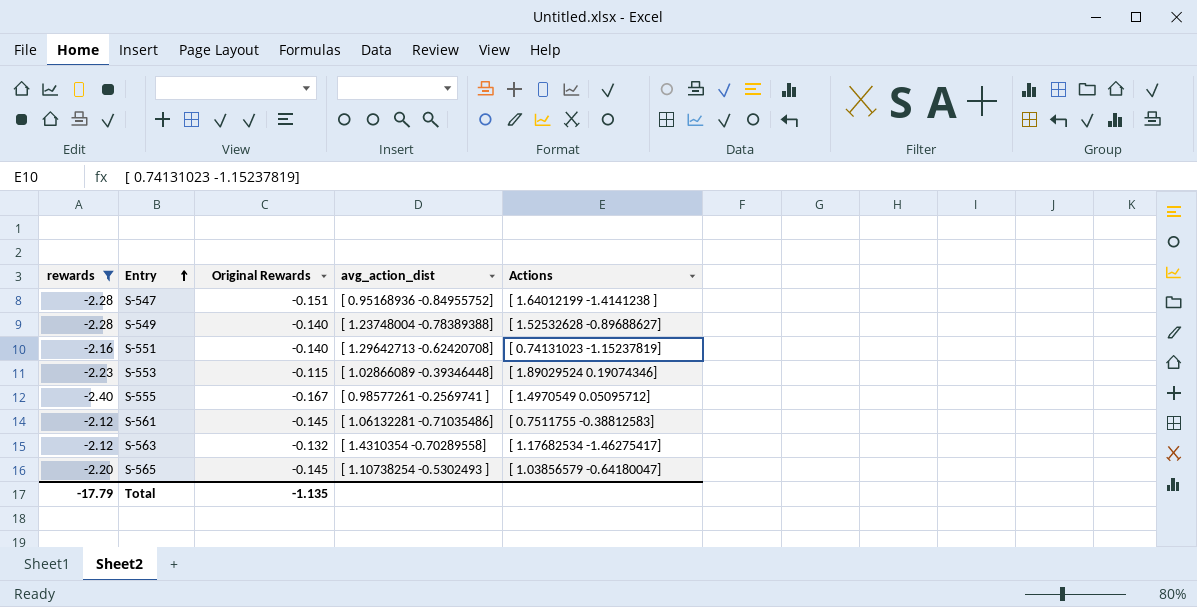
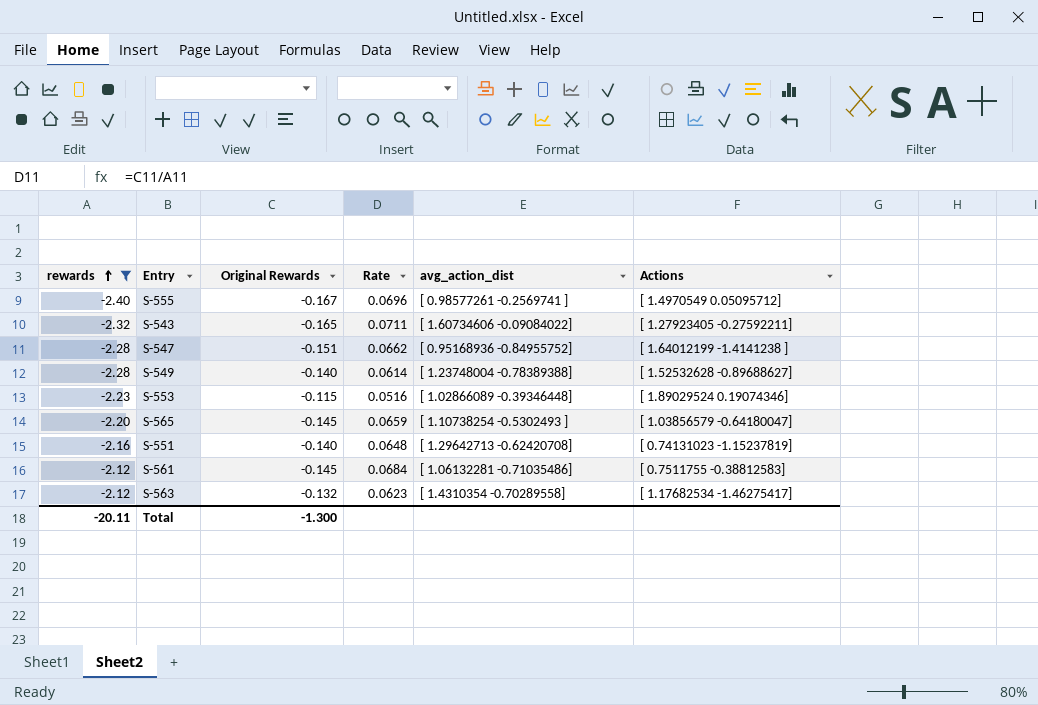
row order: Entry ascending -> rewards ascending
column Rate | formula: none -> [Original Rewards] / [rewards]
row S-543: none -> -2.32 | -0.165 | 0.0711 | [ 1.60734606 -0.09084022] | [ 1.27923405 -0.27592211]
Total | rewards: -17.79 -> -20.11
Total | Original Rewards: -1.135 -> -1.300

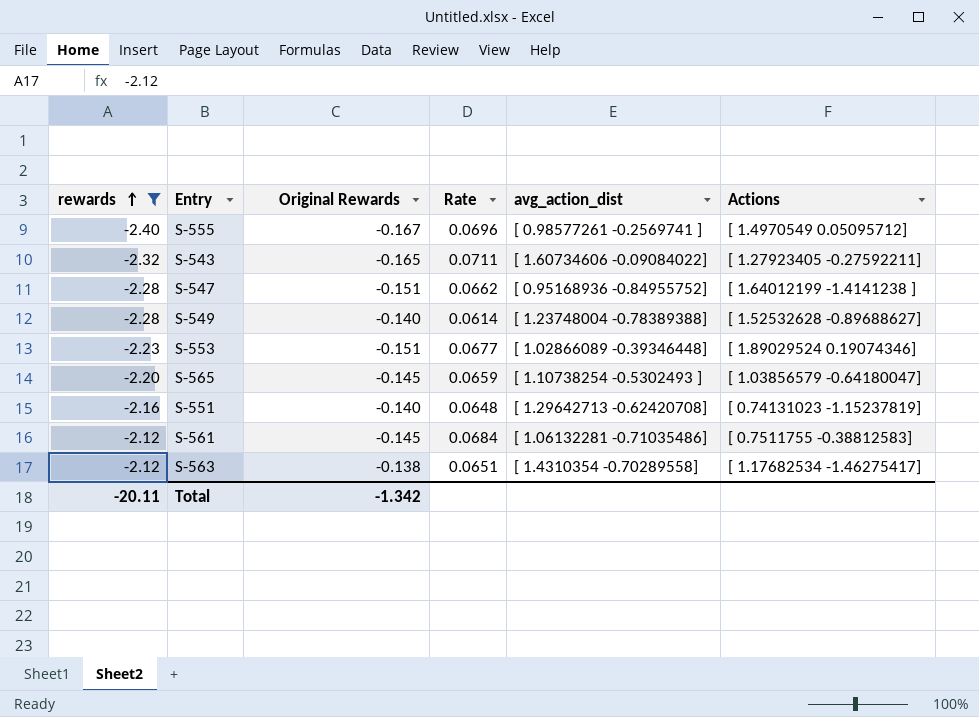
S-553 | Original Rewards: -0.115 -> -0.151
S-553 | Rate: 0.0516 -> 0.0677
S-563 | Original Rewards: -0.132 -> -0.138
S-563 | Rate: 0.0623 -> 0.0651
Total | Original Rewards: -1.300 -> -1.342

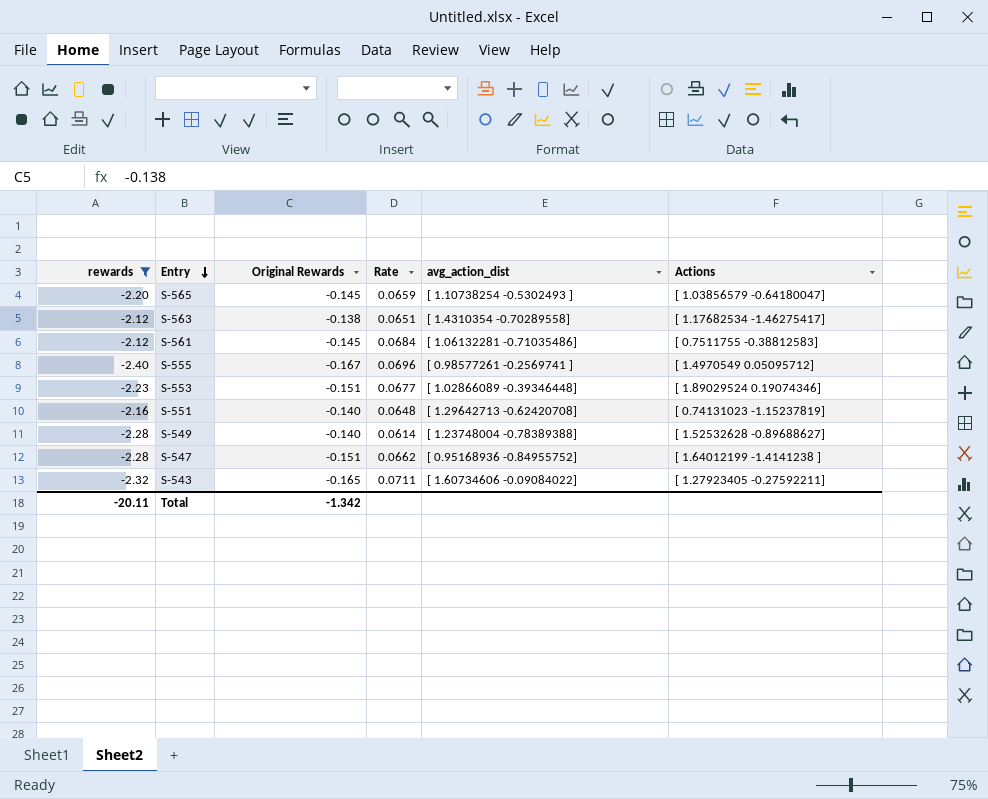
row order: rewards ascending -> Entry descending

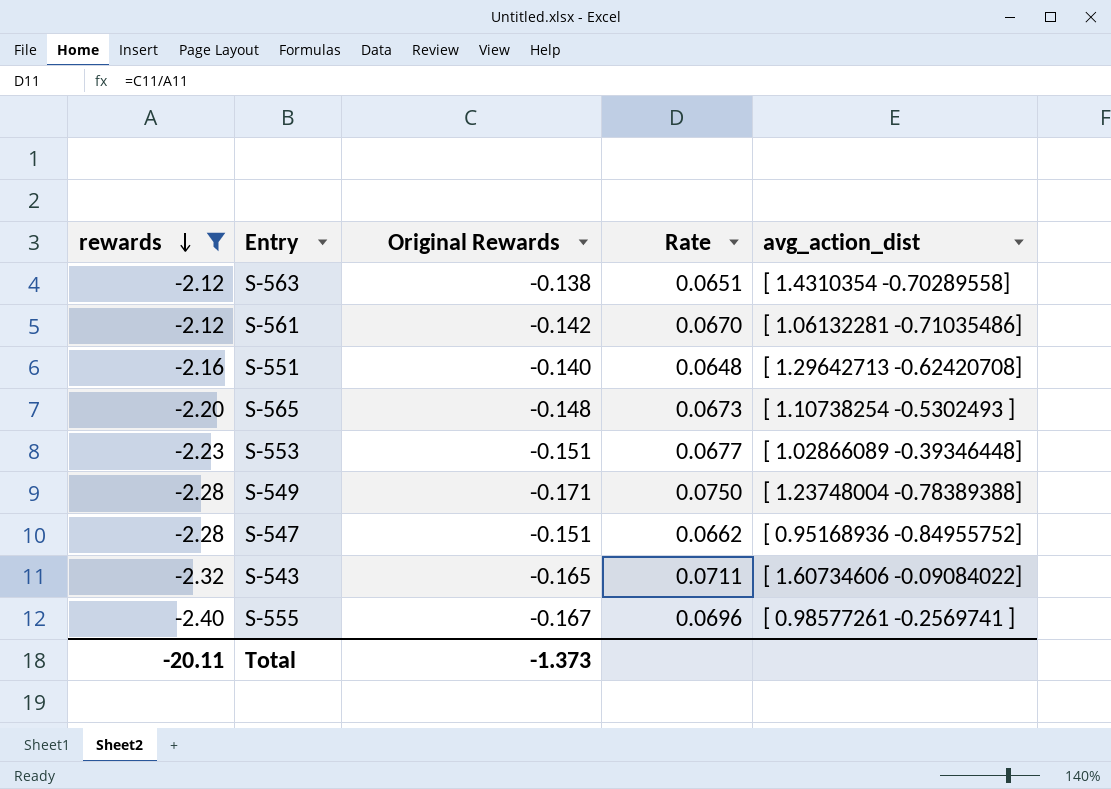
row order: Entry descending -> rewards descending
column Actions | position: 6 -> none
S-561 | Original Rewards: -0.145 -> -0.142
S-561 | Rate: 0.0684 -> 0.0670
S-565 | Original Rewards: -0.145 -> -0.148
S-565 | Rate: 0.0659 -> 0.0673
S-549 | Original Rewards: -0.140 -> -0.171
S-549 | Rate: 0.0614 -> 0.0750
Total | Original Rewards: -1.342 -> -1.373

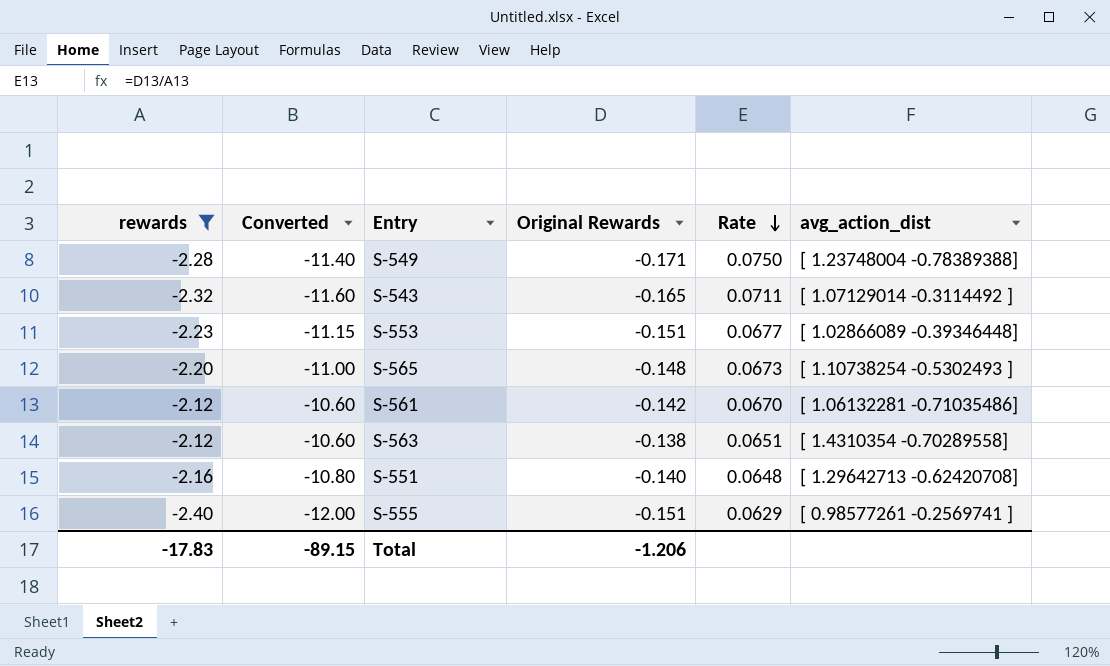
row order: rewards descending -> Rate descending
column Converted | formula: none -> [rewards] * 5
row S-547: -2.28 | -0.151 | 0.0662 | [ 0.95168936 -0.84955752] -> none
S-543 | avg_action_dist: [ 1.60734606 -0.09084022] -> [ 1.07129014 -0.3114492 ]
S-555 | Original Rewards: -0.167 -> -0.151
S-555 | Rate: 0.0696 -> 0.0629
Total | rewards: -20.11 -> -17.83
Total | Original Rewards: -1.373 -> -1.206

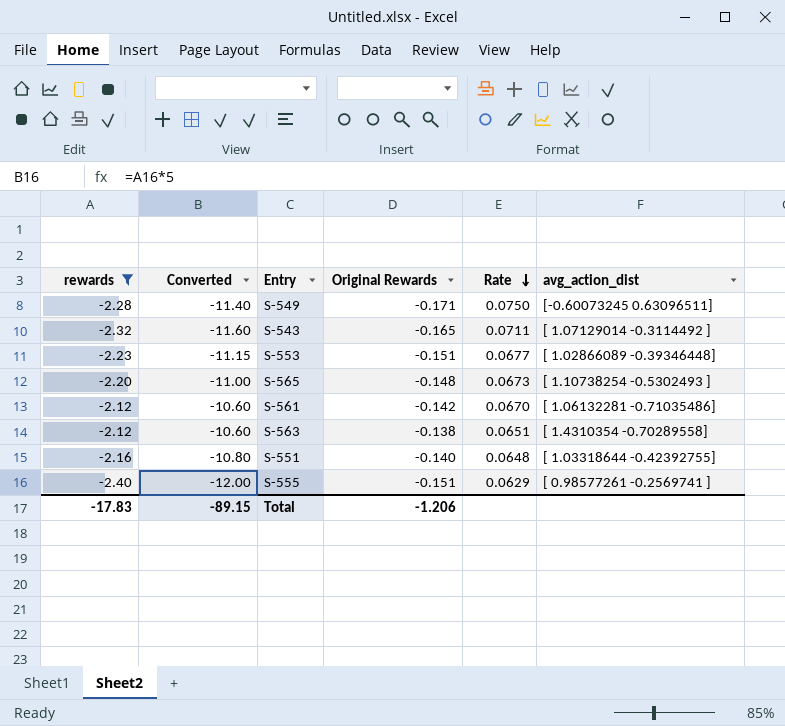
S-549 | avg_action_dist: [ 1.23748004 -0.78389388] -> [-0.60073245 0.63096511]
S-551 | avg_action_dist: [ 1.29642713 -0.62420708] -> [ 1.03318644 -0.42392755]

